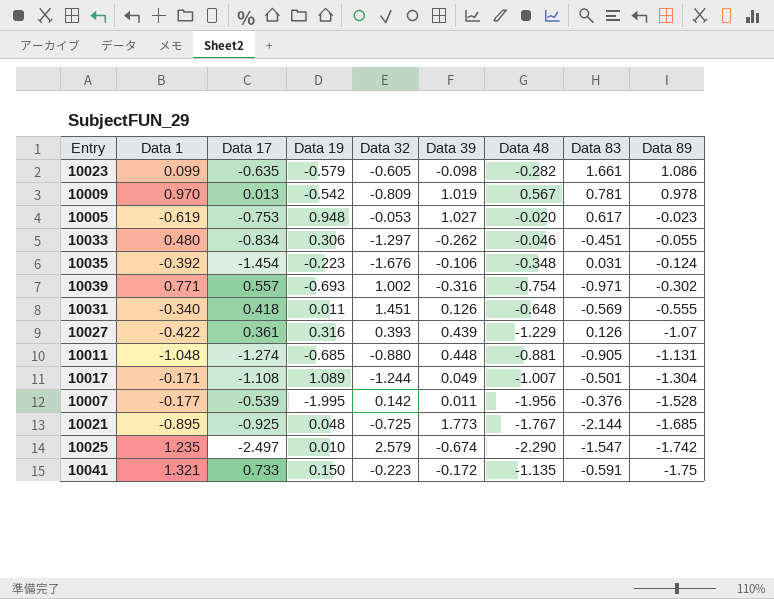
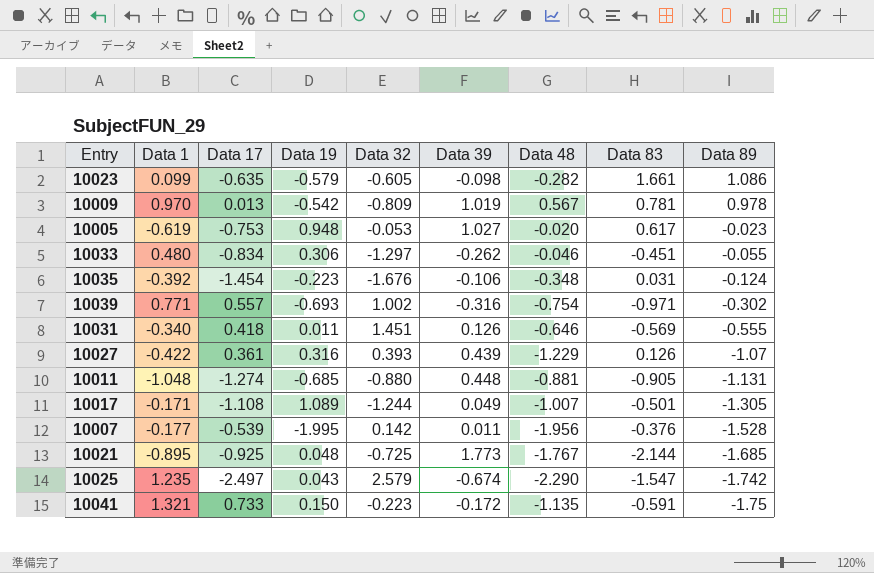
10031 | Data 48: -0.648 -> -0.646
10017 | Data 89: -1.304 -> -1.305
10025 | Data 19: 0.010 -> 0.043

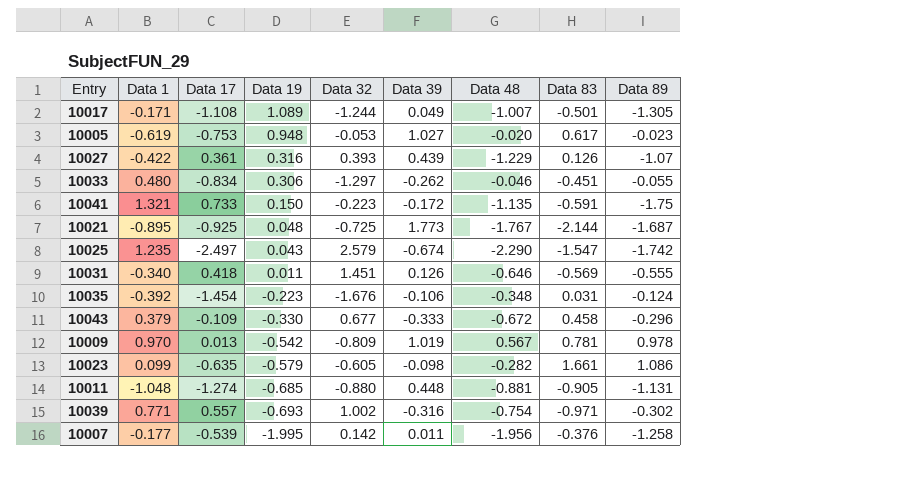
row order: Data 89 descending -> Data 19 descending
10021 | Data 89: -1.685 -> -1.687
row 10043: none -> 0.379 | -0.109 | -0.330 | 0.677 | -0.333 | -0.672 | 0.458 | -0.296
10007 | Data 89: -1.528 -> -1.258

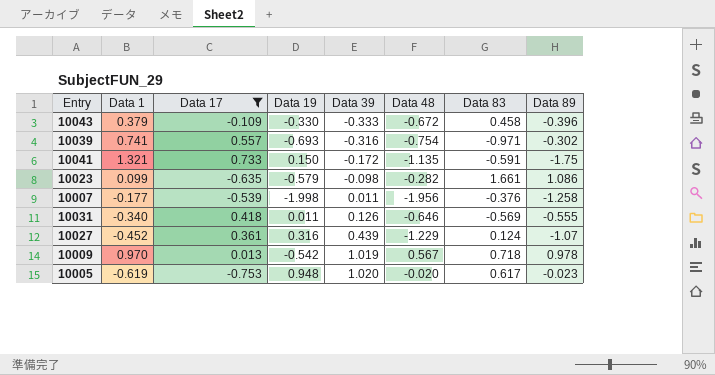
filter: none -> Data 17 >= -0.753
row order: Data 19 descending -> Data 39 ascending
column Data 32 | position: 5 -> none
10043 | Data 89: -0.296 -> -0.396
10039 | Data 1: 0.771 -> 0.741
10007 | Data 19: -1.995 -> -1.998
10027 | Data 1: -0.422 -> -0.452
10027 | Data 83: 0.126 -> 0.124
10009 | Data 83: 0.781 -> 0.718
10005 | Data 39: 1.027 -> 1.020

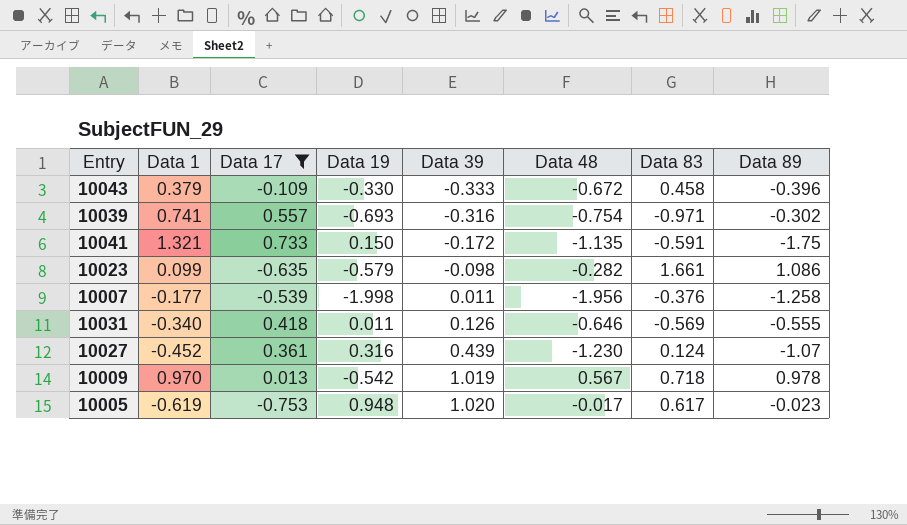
10027 | Data 48: -1.229 -> -1.230
10005 | Data 48: -0.020 -> -0.017

